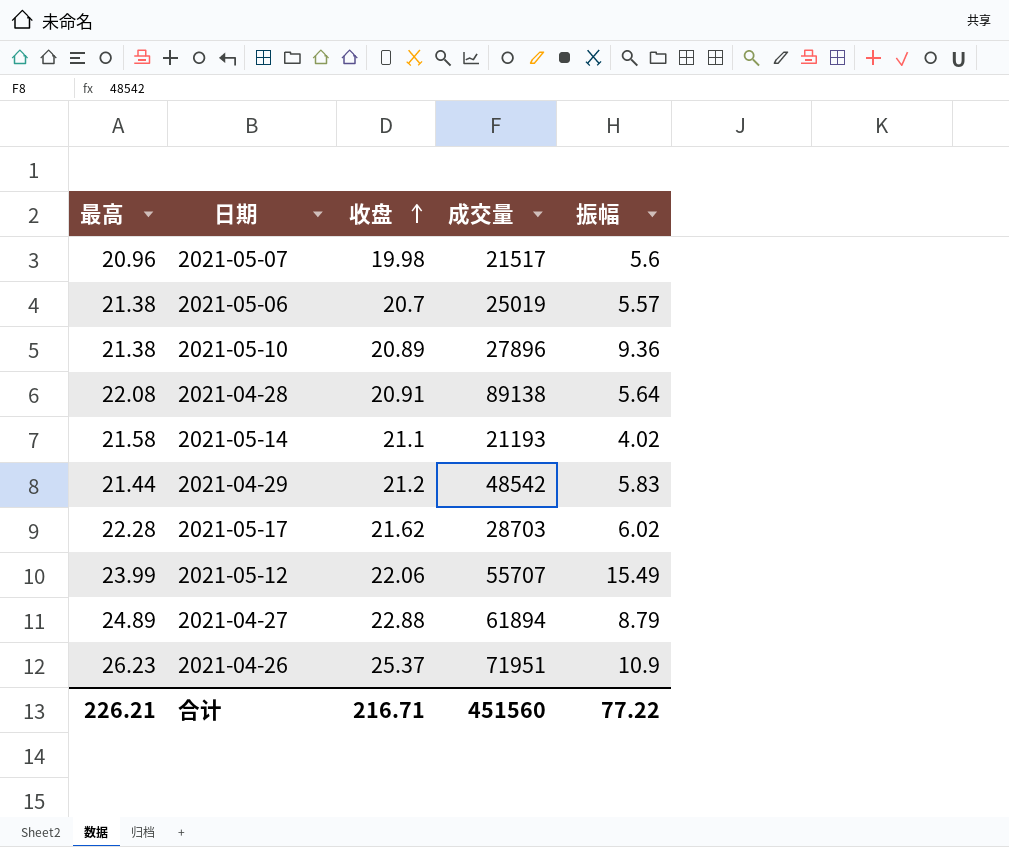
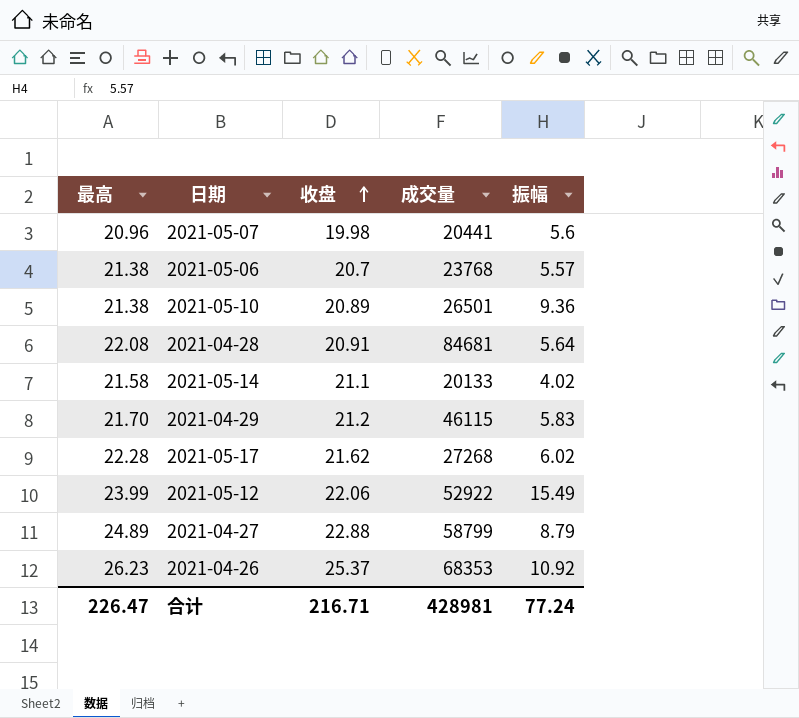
2021-05-07 | 成交量: 21517 -> 20441
2021-05-06 | 成交量: 25019 -> 23768
2021-05-10 | 成交量: 27896 -> 26501
2021-04-28 | 成交量: 89138 -> 84681
2021-05-14 | 成交量: 21193 -> 20133
2021-04-29 | 最高: 21.44 -> 21.70
2021-04-29 | 成交量: 48542 -> 46115
2021-05-17 | 成交量: 28703 -> 27268
2021-05-12 | 成交量: 55707 -> 52922
2021-04-27 | 成交量: 61894 -> 58799
2021-04-26 | 成交量: 71951 -> 68353
2021-04-26 | 振幅: 10.9 -> 10.92
合计 | 最高: 226.21 -> 226.47
合计 | 成交量: 451560 -> 428981
合计 | 振幅: 77.22 -> 77.24

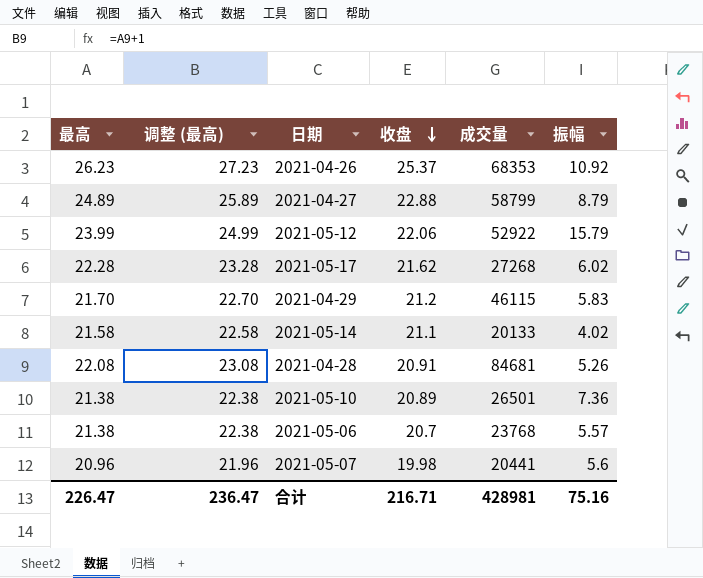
row order: 收盘 ascending -> 收盘 descending
column 调整 (最高) | formula: none -> [最高] + 1
2021-05-12 | 振幅: 15.49 -> 15.79
2021-04-28 | 振幅: 5.64 -> 5.26
2021-05-10 | 振幅: 9.36 -> 7.36
合计 | 振幅: 77.24 -> 75.16

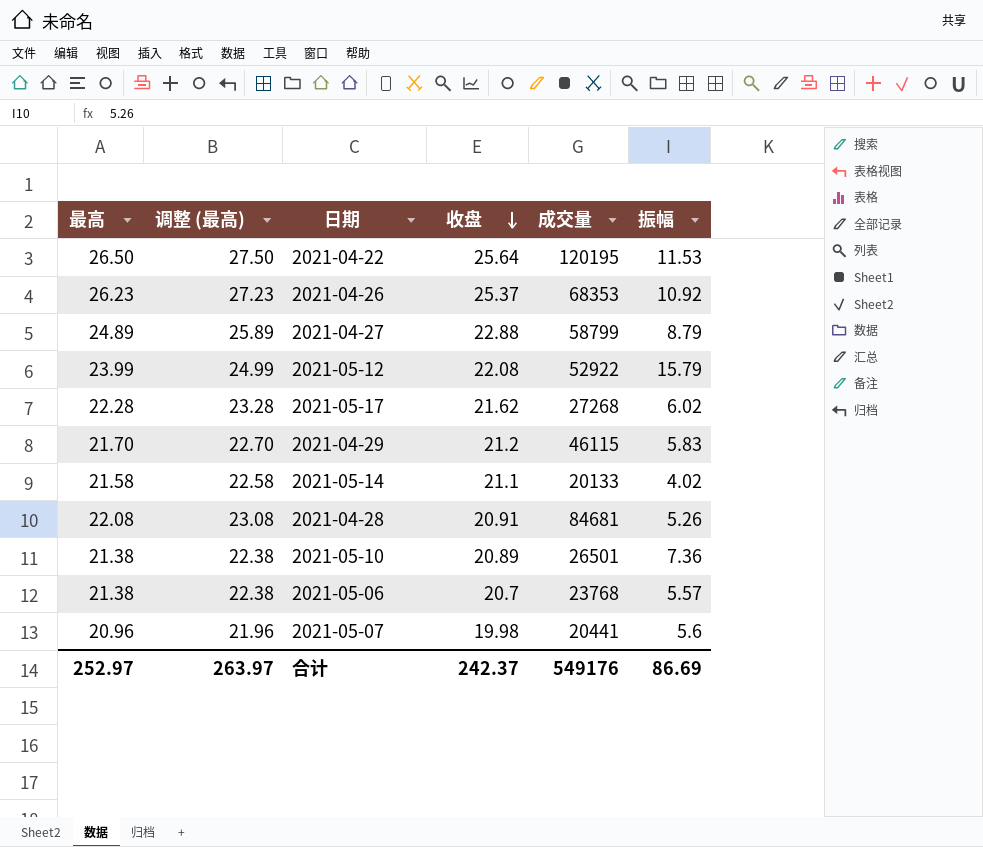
row 2021-04-22: none -> 26.50 | 27.50 | 25.64 | 120195 | 11.53
2021-05-12 | 收盘: 22.06 -> 22.08
合计 | 最高: 226.47 -> 252.97
合计 | 调整 (最高): 236.47 -> 263.97
合计 | 收盘: 216.71 -> 242.37
合计 | 成交量: 428981 -> 549176
合计 | 振幅: 75.16 -> 86.69

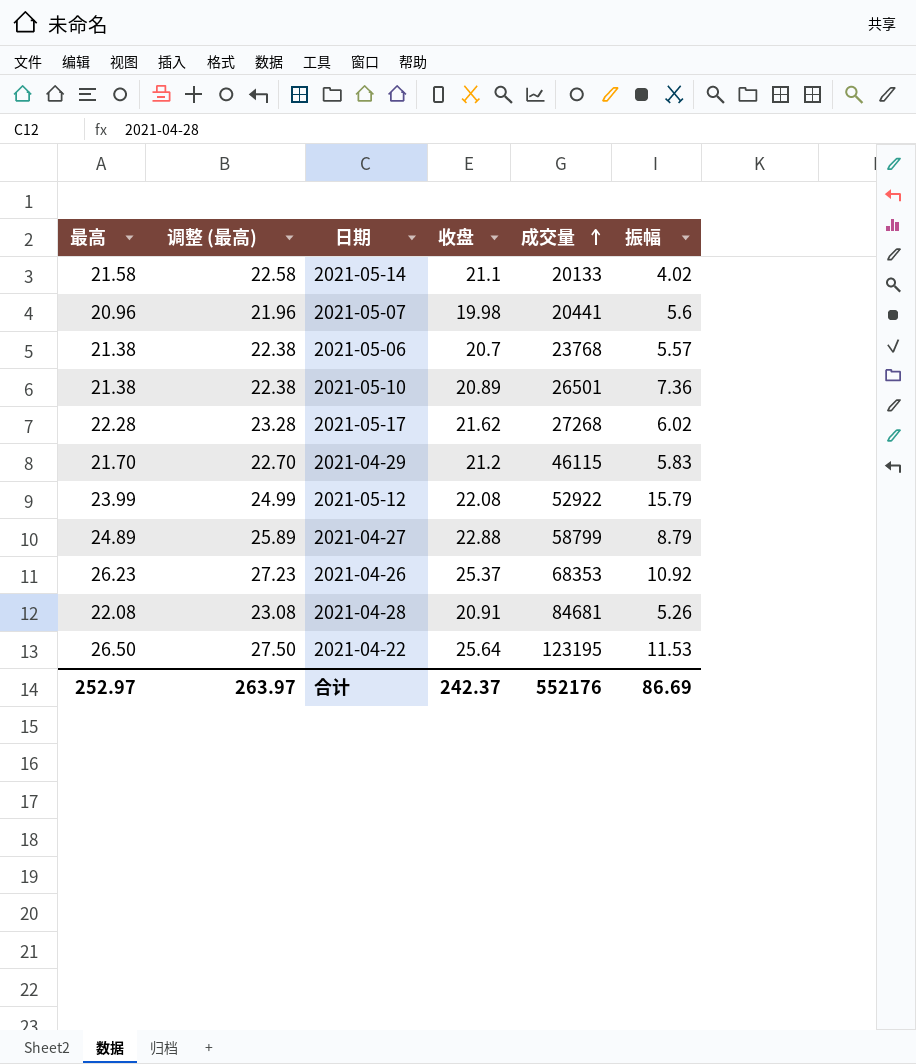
row order: 收盘 descending -> 成交量 ascending
2021-04-22 | 成交量: 120195 -> 123195
合计 | 成交量: 549176 -> 552176

